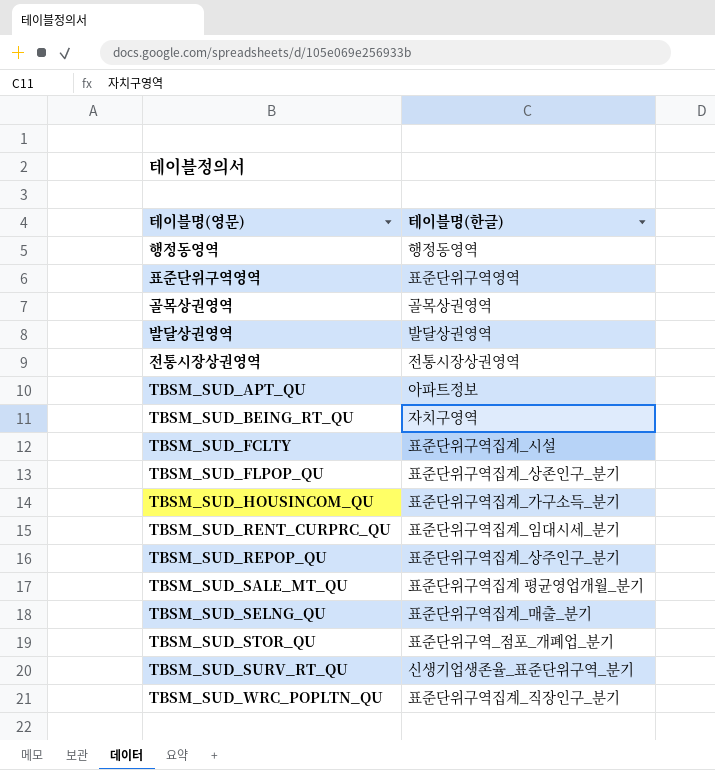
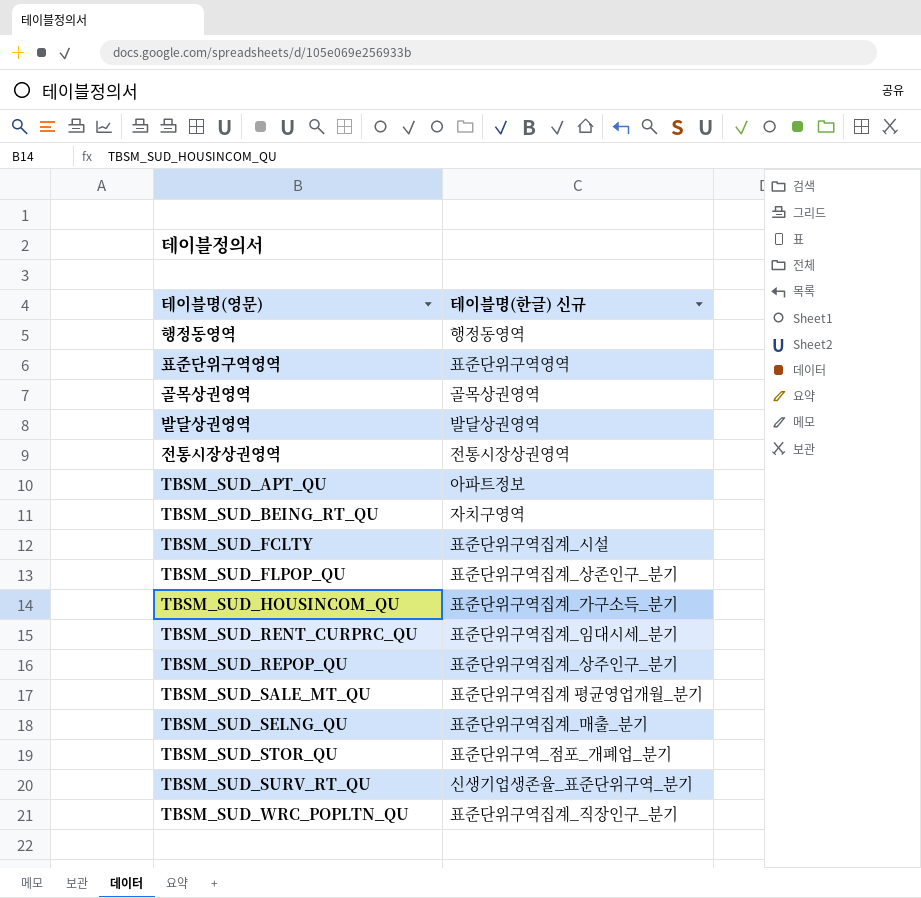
column name: 테이블명(한글) -> 테이블명(한글) 신규

